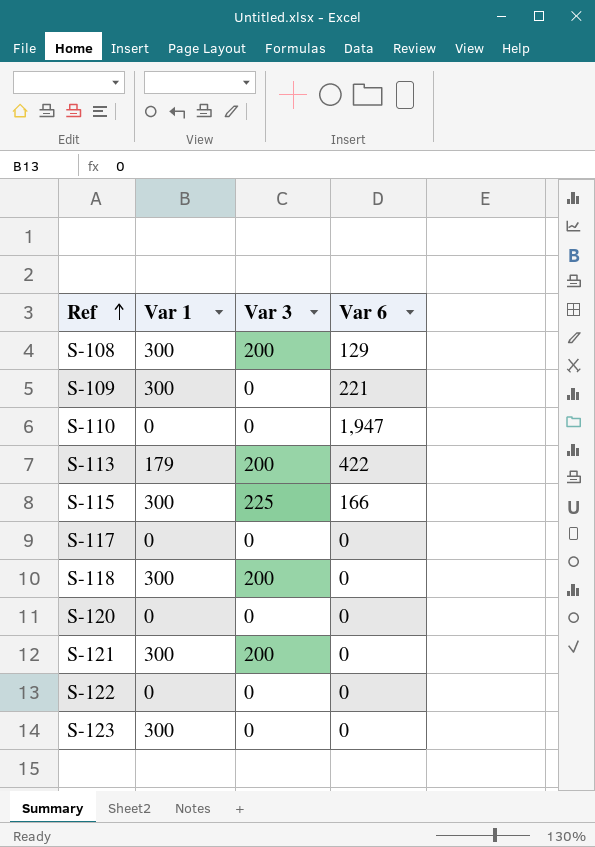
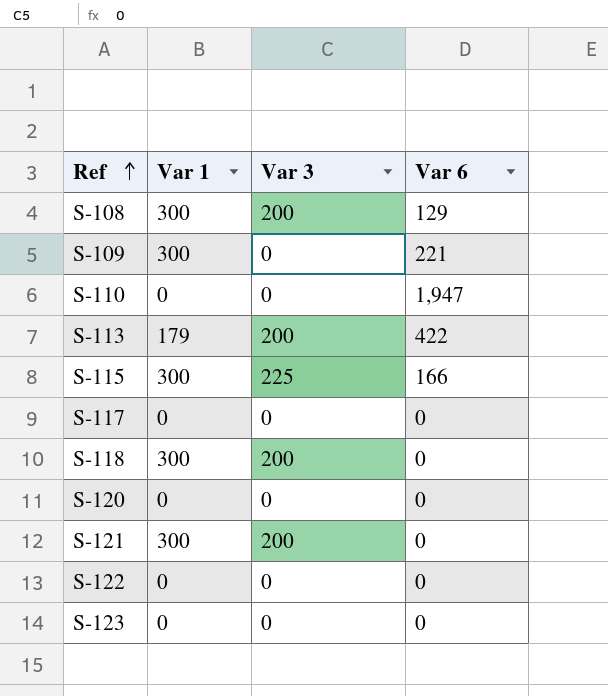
S-123 | Var 1: 300 -> 0

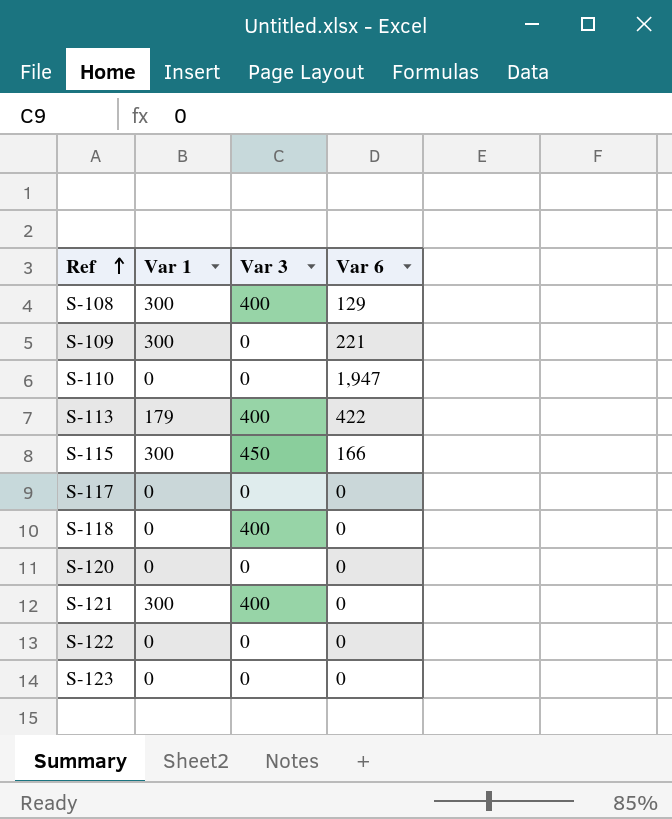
S-108 | Var 3: 200 -> 400
S-113 | Var 3: 200 -> 400
S-115 | Var 3: 225 -> 450
S-118 | Var 1: 300 -> 0
S-118 | Var 3: 200 -> 400
S-121 | Var 3: 200 -> 400

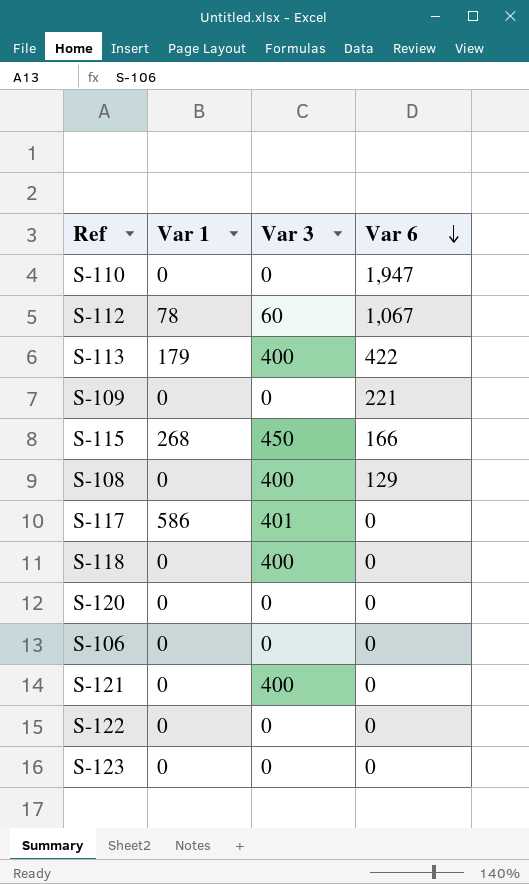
row order: Ref ascending -> Var 6 descending
row S-112: none -> 78 | 60 | 1,067
S-109 | Var 1: 300 -> 0
S-115 | Var 1: 300 -> 268
S-108 | Var 1: 300 -> 0
S-117 | Var 1: 0 -> 586
S-117 | Var 3: 0 -> 401
row S-106: none -> 0 | 0 | 0
S-121 | Var 1: 300 -> 0

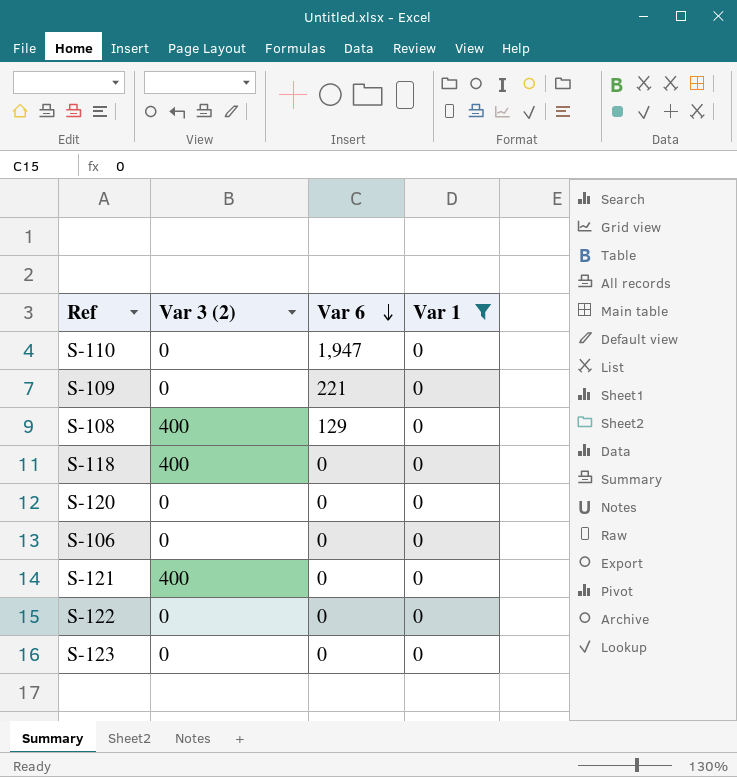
filter: none -> Var 1 = 0
column name: Var 3 -> Var 3 (2)
column Var 1 | position: 2 -> 4

